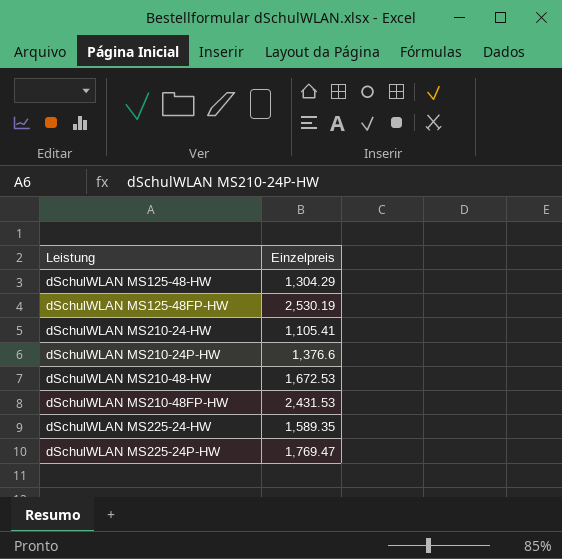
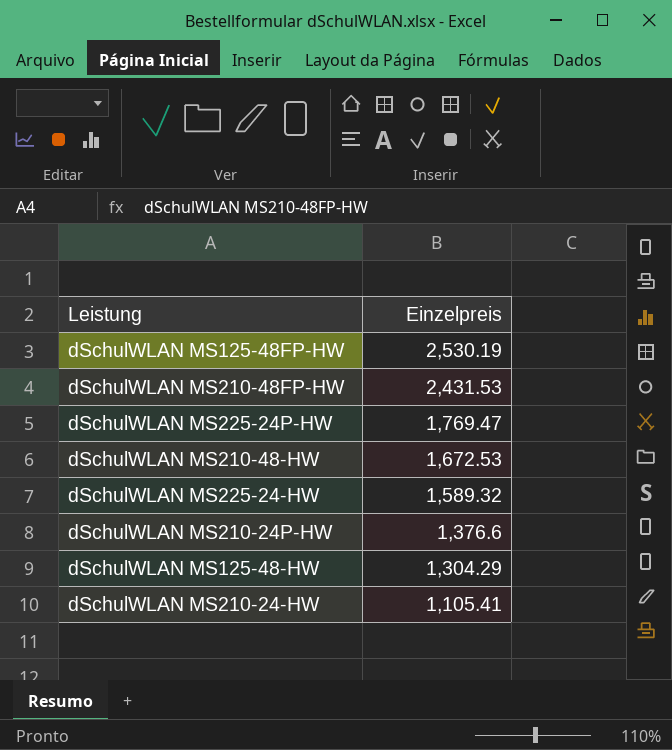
row order: Leistung ascending -> Einzelpreis descending
dSchulWLAN MS225-24-HW | Einzelpreis: 1,589.35 -> 1,589.32

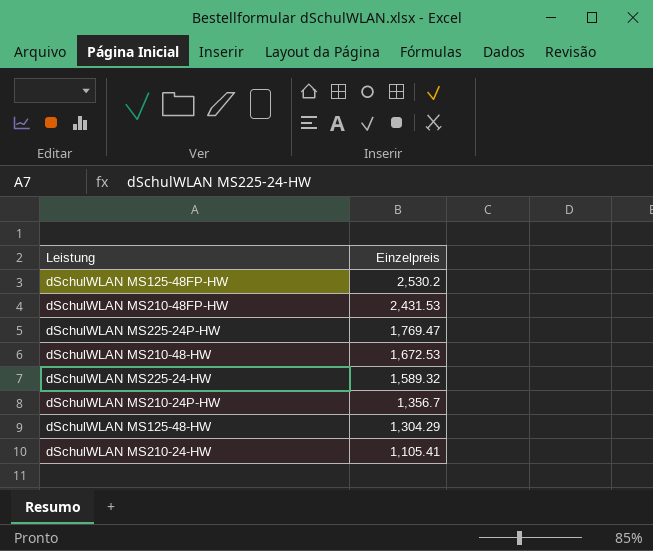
dSchulWLAN MS125-48FP-HW | Einzelpreis: 2,530.19 -> 2,530.2
dSchulWLAN MS210-24P-HW | Einzelpreis: 1,376.6 -> 1,356.7

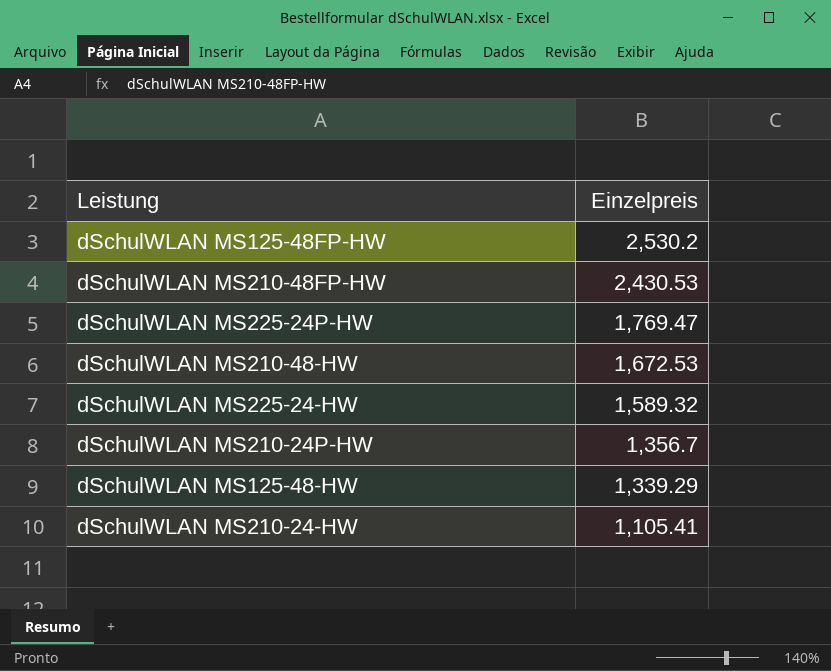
dSchulWLAN MS210-48FP-HW | Einzelpreis: 2,431.53 -> 2,430.53
dSchulWLAN MS125-48-HW | Einzelpreis: 1,304.29 -> 1,339.29

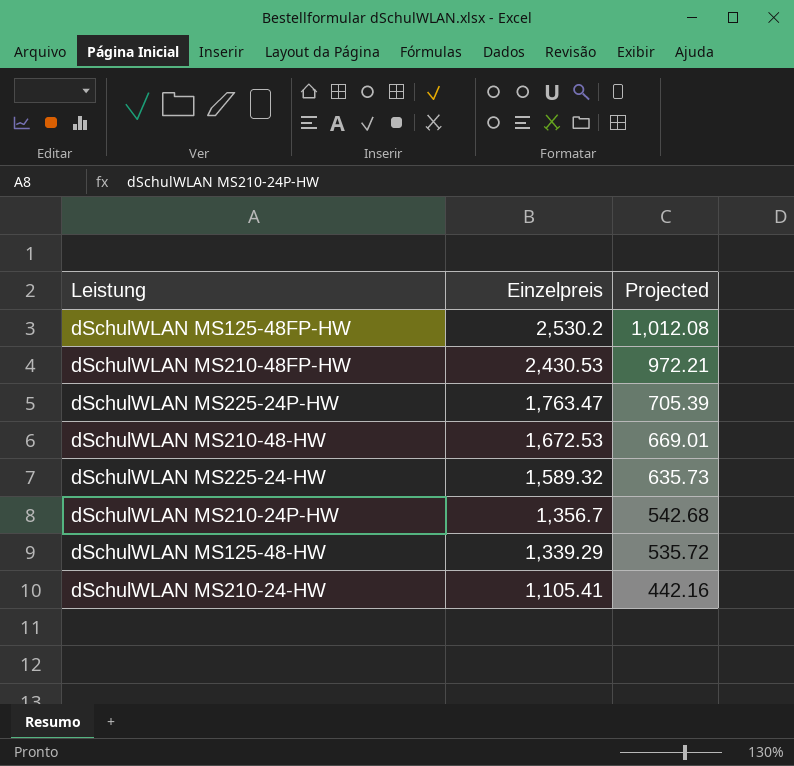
column Projected | formula: none -> [Einzelpreis] * 0.4
dSchulWLAN MS225-24P-HW | Einzelpreis: 1,769.47 -> 1,763.47

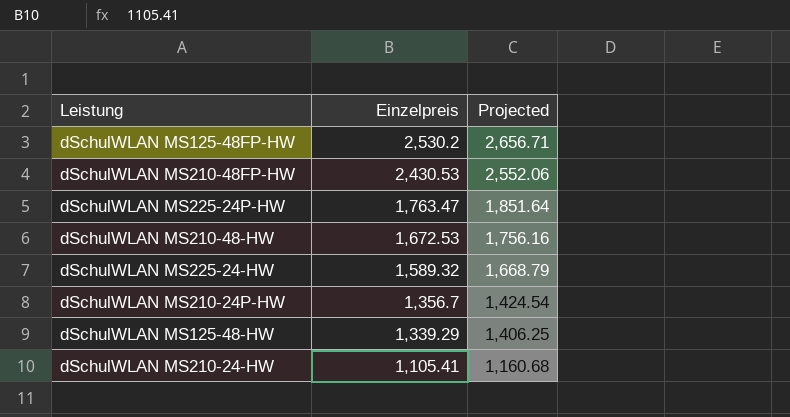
column Projected | formula: [Einzelpreis] * 0.4 -> [Einzelpreis] * 1.05

